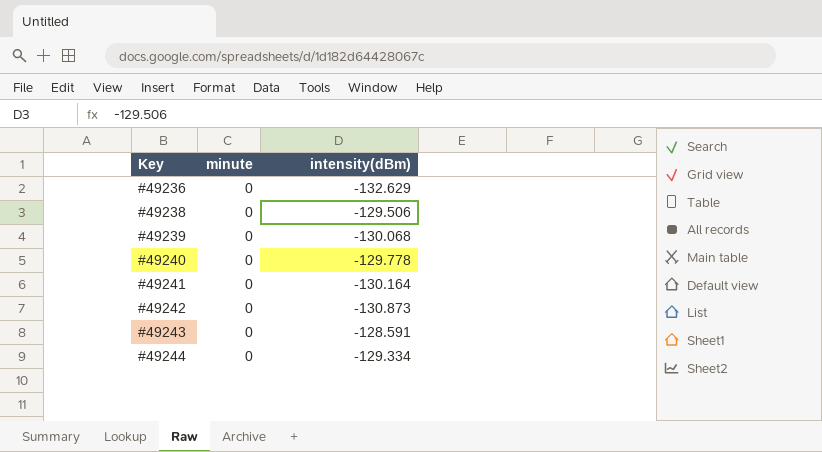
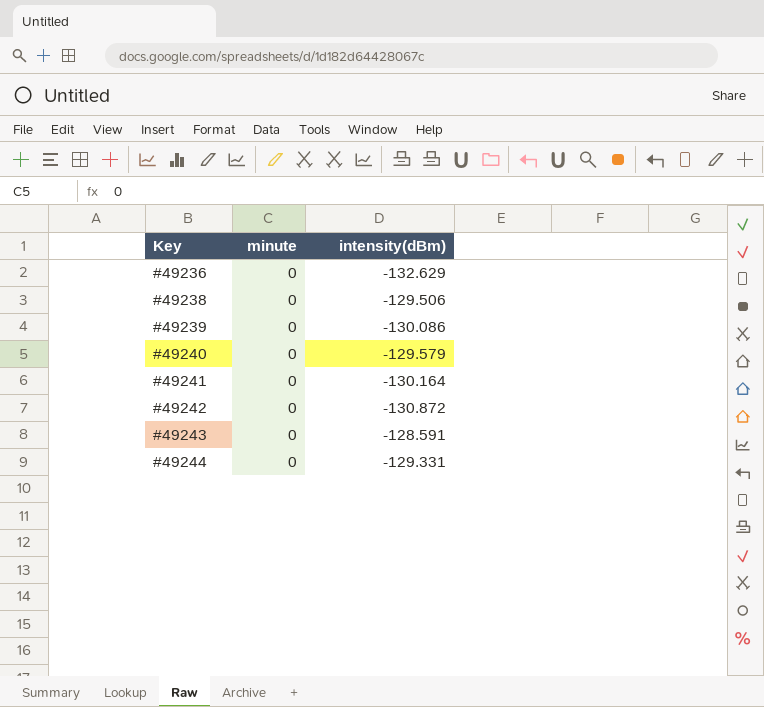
#49239 | intensity(dBm): -130.068 -> -130.086
#49240 | intensity(dBm): -129.778 -> -129.579
#49242 | intensity(dBm): -130.873 -> -130.872
#49244 | intensity(dBm): -129.334 -> -129.331

